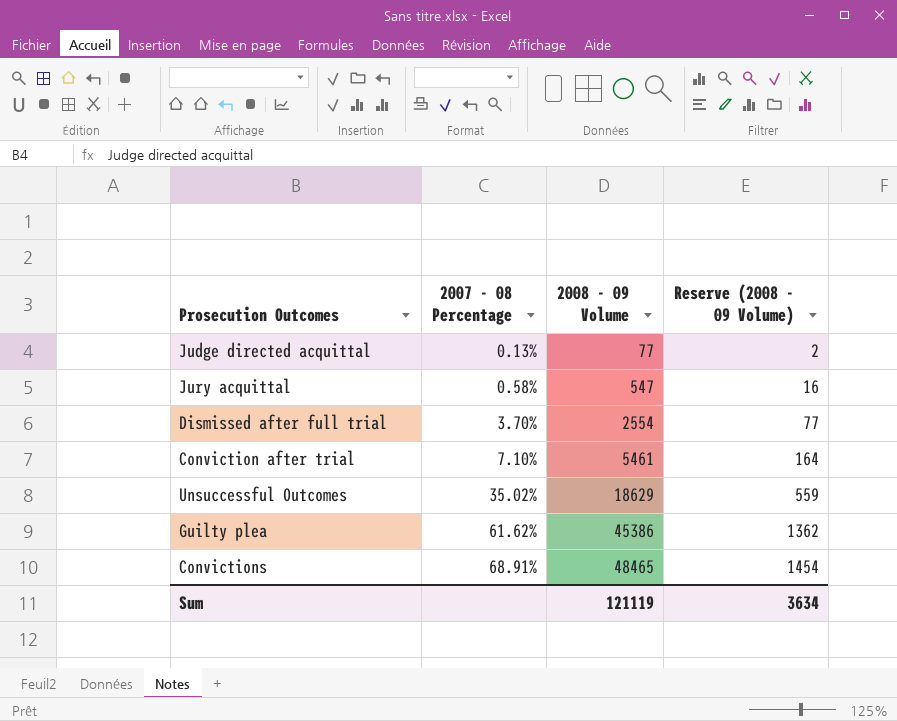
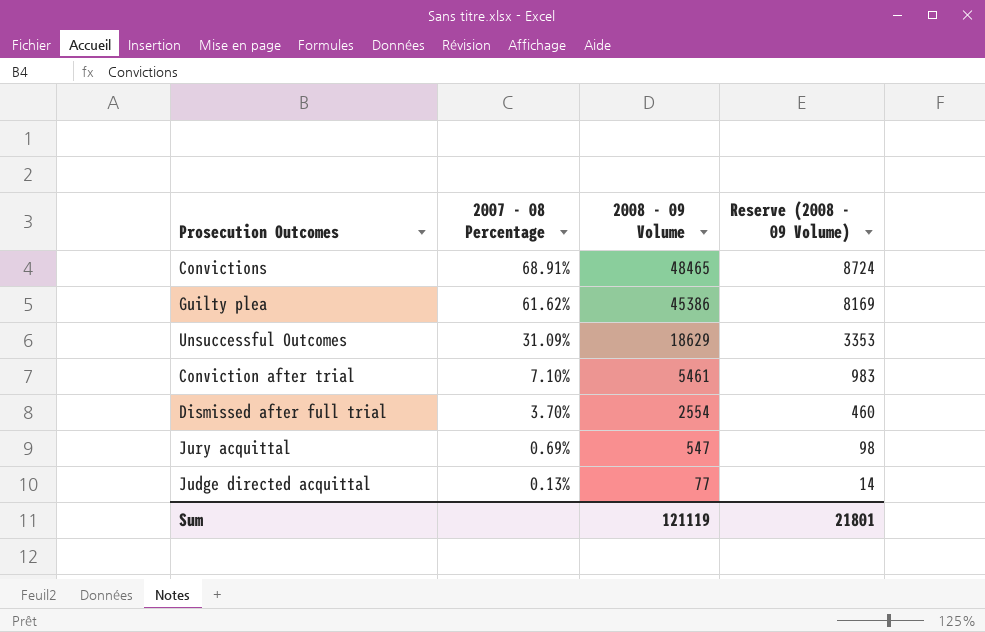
row order: 2007 - 08 Percentage ascending -> 2007 - 08 Percentage descending
column Reserve (2008 - 09 Volume) | formula: [2008 - 09 Volume] * 0.03 -> [2008 - 09 Volume] * 0.18
Unsuccessful Outcomes | 2007 - 08 Percentage: 35.02% -> 31.09%
Jury acquittal | 2007 - 08 Percentage: 0.58% -> 0.69%
Sum | Reserve (2008 - 09 Volume): 3634 -> 21801

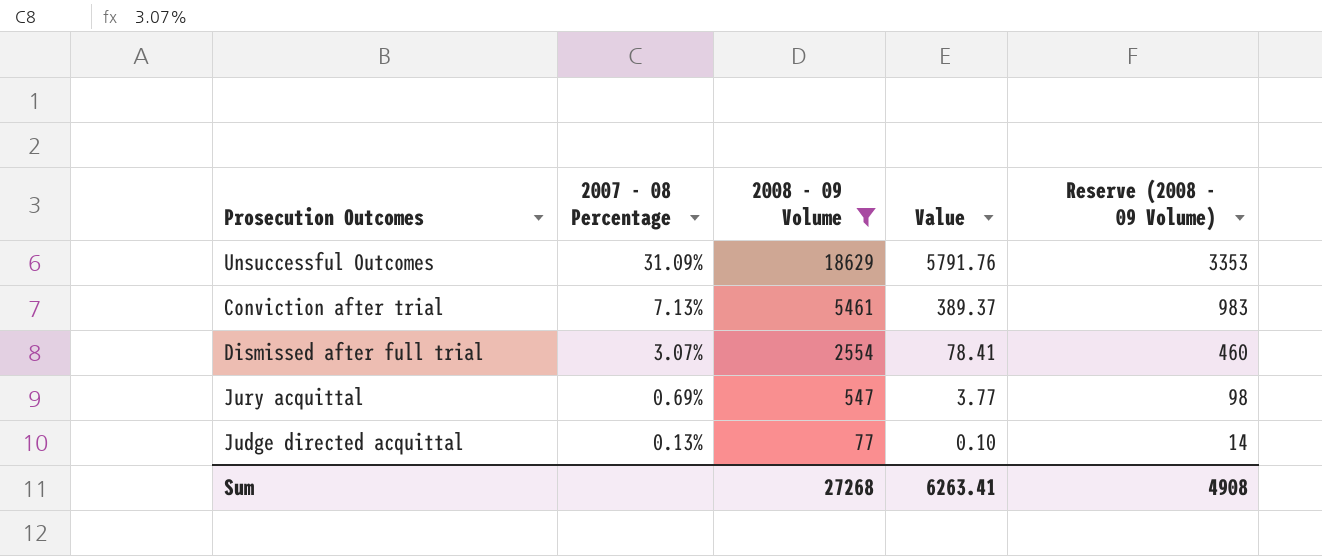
filter: none -> 2008 - 09 Volume <= 18629
column Value | formula: none -> [2007 - 08 Percentage] * [2008 - 09 Volume]
Conviction after trial | 2007 - 08 Percentage: 7.10% -> 7.13%
Dismissed after full trial | 2007 - 08 Percentage: 3.70% -> 3.07%
Sum | 2008 - 09 Volume: 121119 -> 27268
Sum | Reserve (2008 - 09 Volume): 21801 -> 4908

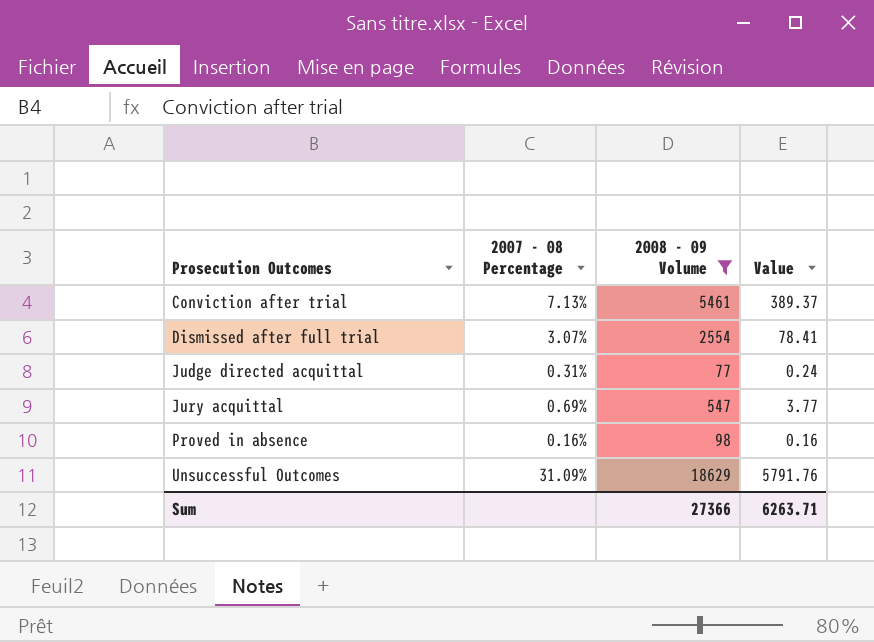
row order: 2007 - 08 Percentage descending -> Prosecution Outcomes ascending
column Reserve (2008 - 09 Volume) | formula: [2008 - 09 Volume] * 0.18 -> none
Judge directed acquittal | 2007 - 08 Percentage: 0.13% -> 0.31%
Judge directed acquittal | Value: 0.10 -> 0.24
row Proved in absence: none -> 0.16% | 98 | 0.16
Sum | 2008 - 09 Volume: 27268 -> 27366
Sum | Value: 6263.41 -> 6263.71

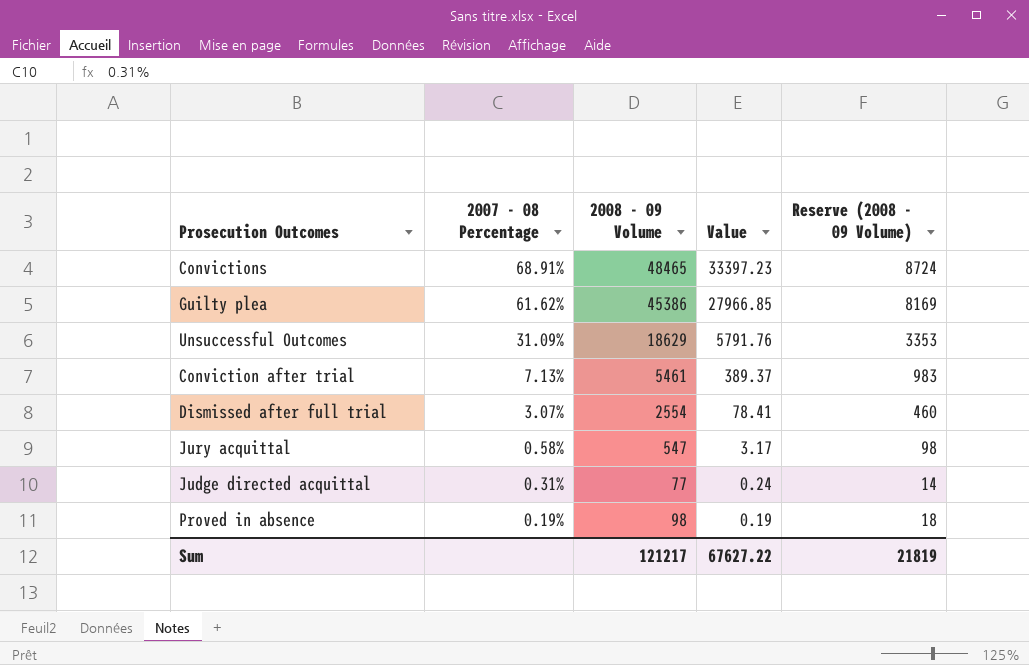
filter: 2008 - 09 Volume <= 18629 -> none
row order: Prosecution Outcomes ascending -> 2007 - 08 Percentage descending
column Reserve (2008 - 09 Volume) | formula: none -> [2008 - 09 Volume] * 0.18
Jury acquittal | 2007 - 08 Percentage: 0.69% -> 0.58%
Jury acquittal | Value: 3.77 -> 3.17
Proved in absence | 2007 - 08 Percentage: 0.16% -> 0.19%
Proved in absence | Value: 0.16 -> 0.19
Sum | 2008 - 09 Volume: 27366 -> 121217
Sum | Value: 6263.71 -> 67627.22

